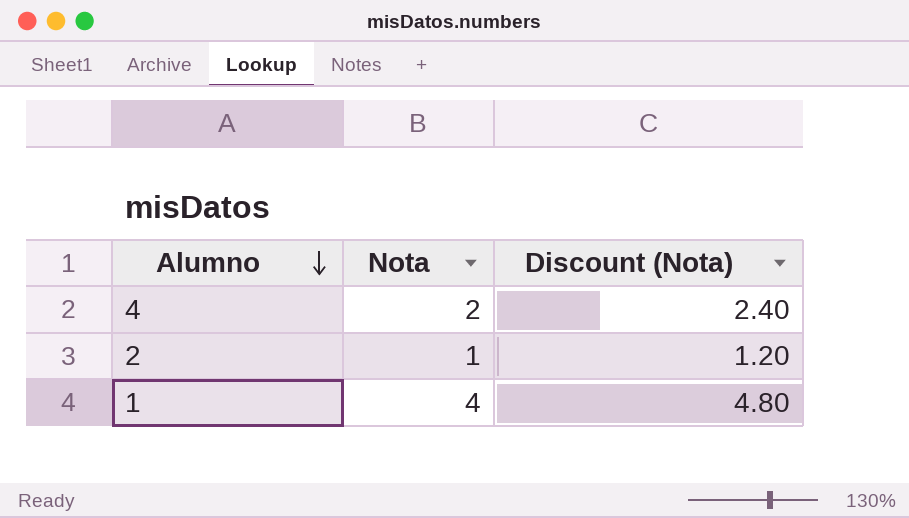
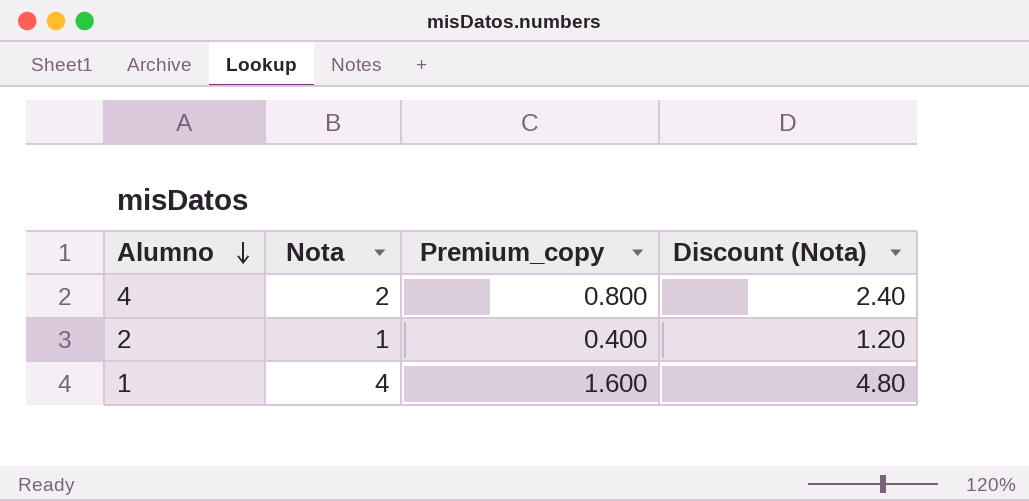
column Premium_copy | formula: none -> [Nota] * 0.4

